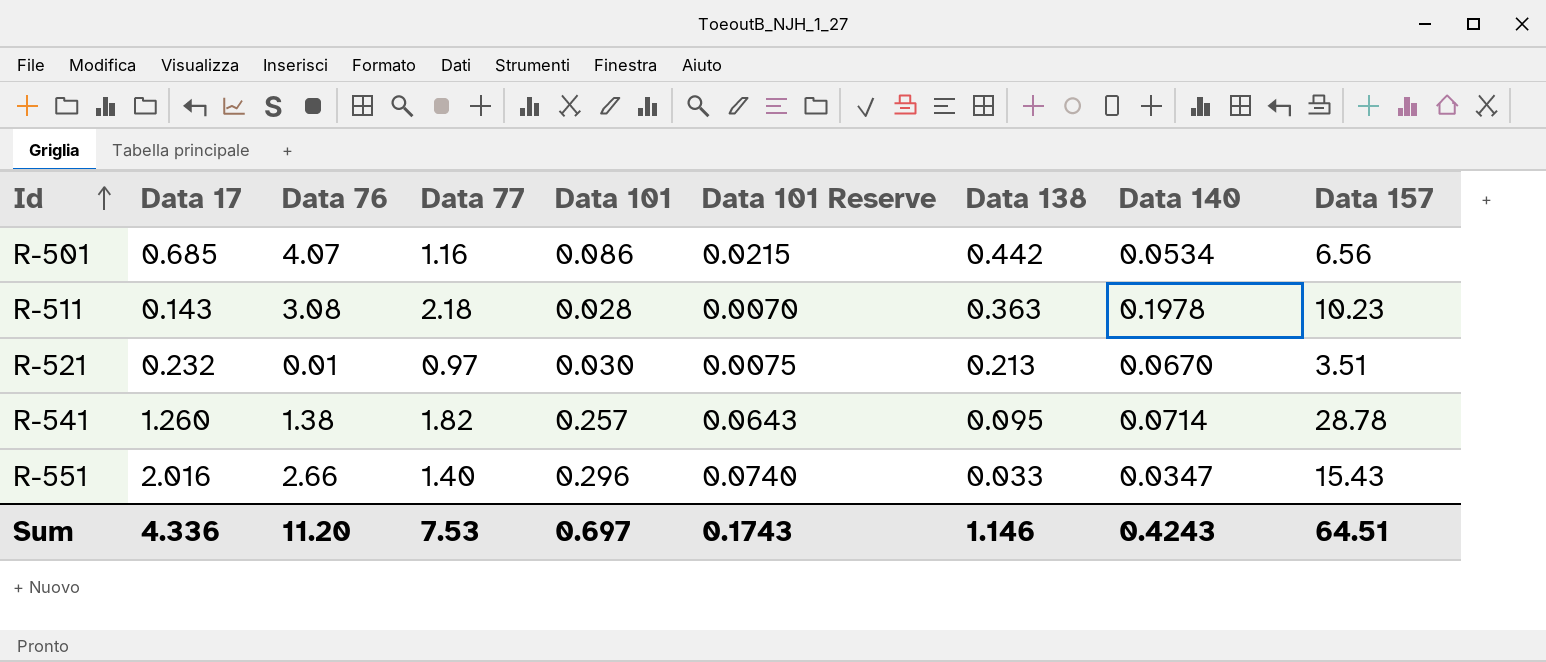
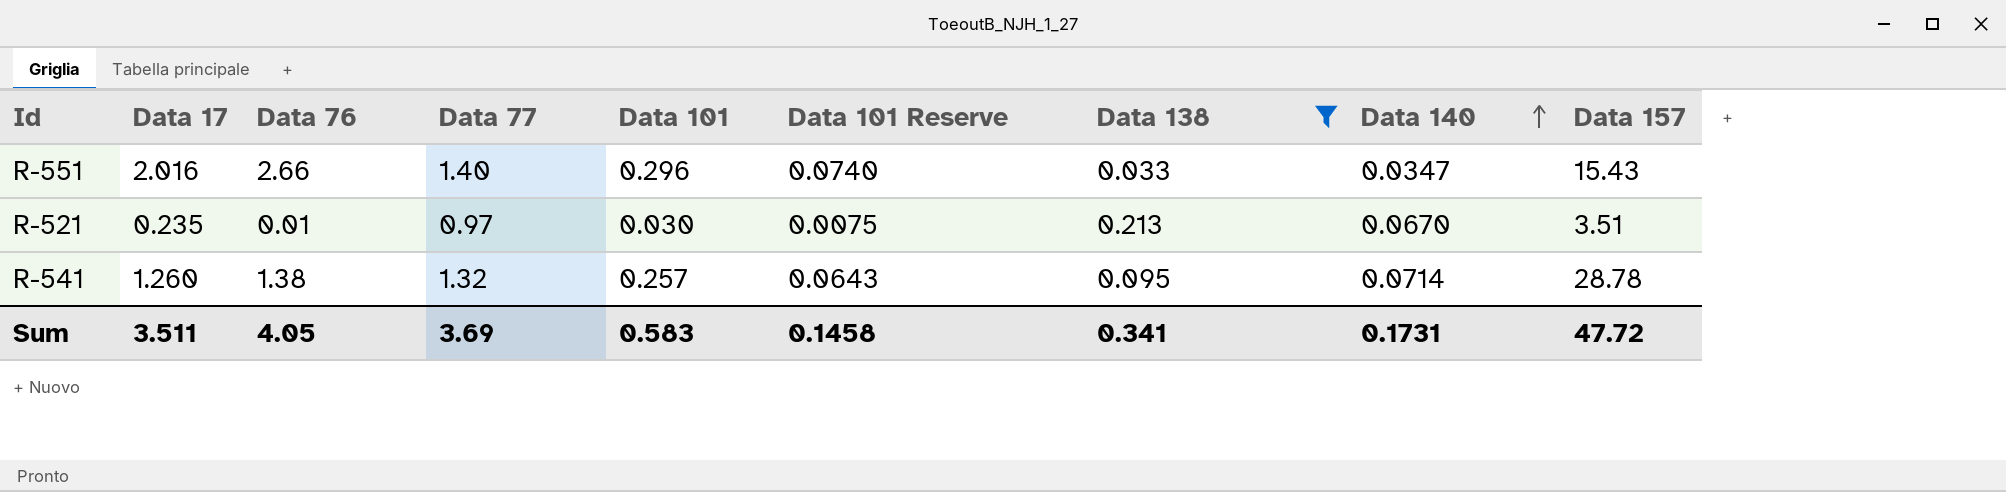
filter: none -> Data 138 <= 0.213
row order: Id ascending -> Data 140 ascending
R-521 | Data 17: 0.232 -> 0.235
R-541 | Data 77: 1.82 -> 1.32
Sum | Data 17: 4.336 -> 3.511
Sum | Data 76: 11.20 -> 4.05
Sum | Data 77: 7.53 -> 3.69
Sum | Data 101: 0.697 -> 0.583
Sum | Data 101 Reserve: 0.1743 -> 0.1458
Sum | Data 138: 1.146 -> 0.341
Sum | Data 140: 0.4243 -> 0.1731
Sum | Data 157: 64.51 -> 47.72

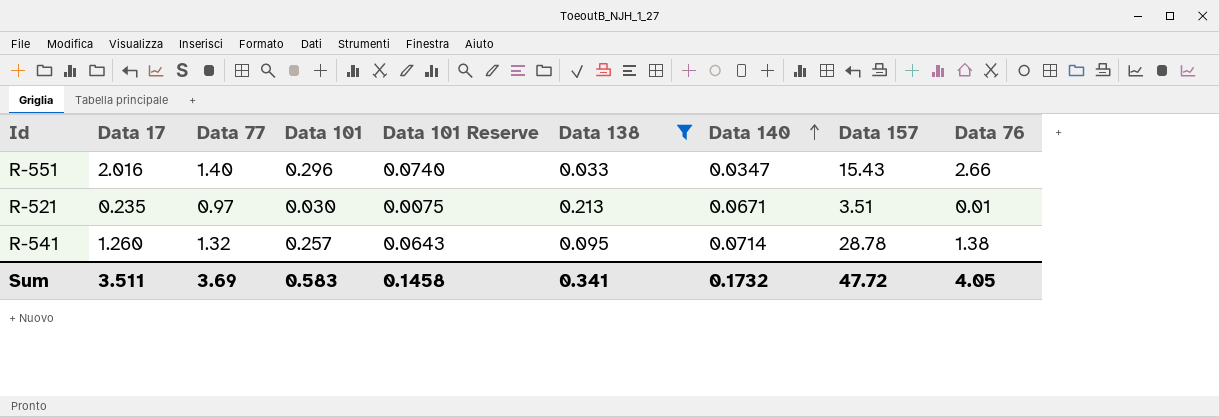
column Data 76 | position: 3 -> 9
R-521 | Data 140: 0.0670 -> 0.0671
Sum | Data 140: 0.1731 -> 0.1732

